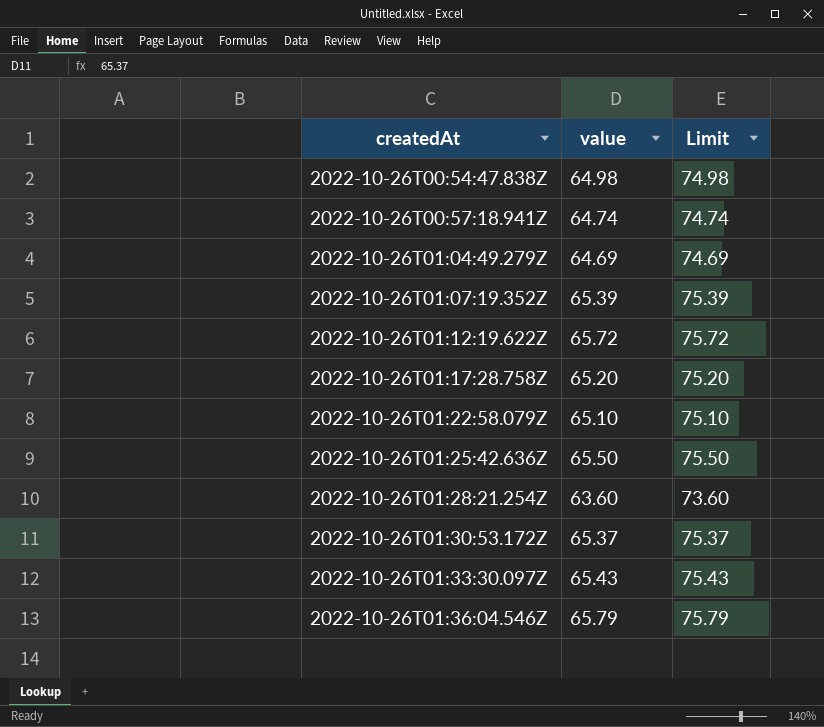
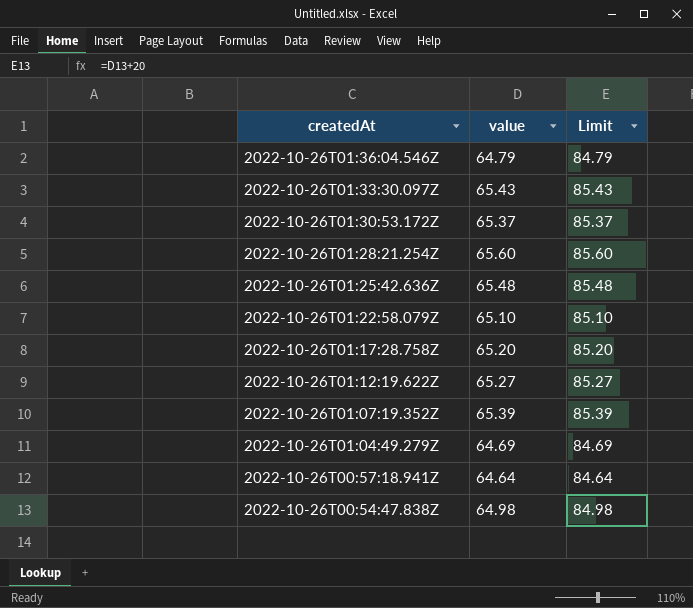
row order: createdAt ascending -> createdAt descending
column Limit | formula: [value] + 10 -> [value] + 20
2022-10-26T01:36:04.546Z | value: 65.79 -> 64.79
2022-10-26T01:28:21.254Z | value: 63.60 -> 65.60
2022-10-26T01:25:42.636Z | value: 65.50 -> 65.48
2022-10-26T01:12:19.622Z | value: 65.72 -> 65.27
2022-10-26T00:57:18.941Z | value: 64.74 -> 64.64

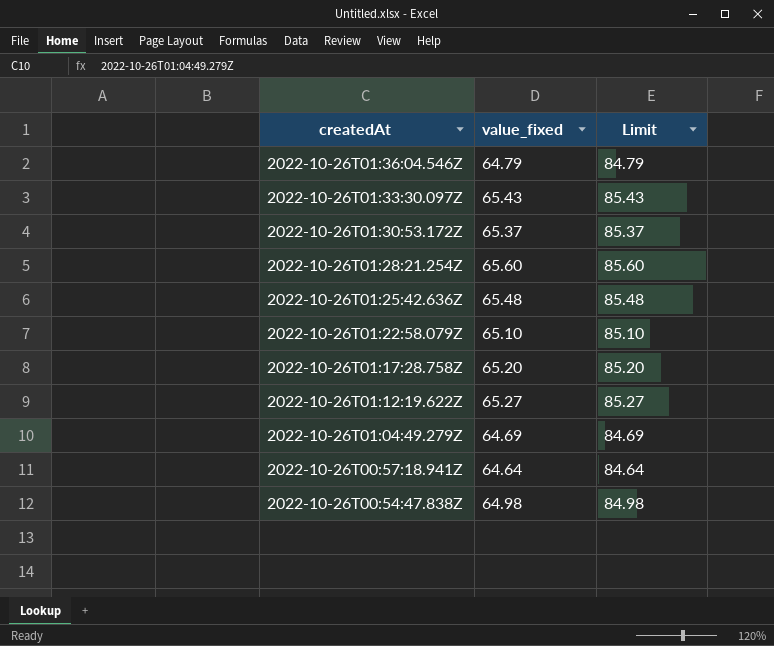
column name: value -> value_fixed
row 2022-10-26T01:07:19.352Z: 65.39 | 85.39 -> none

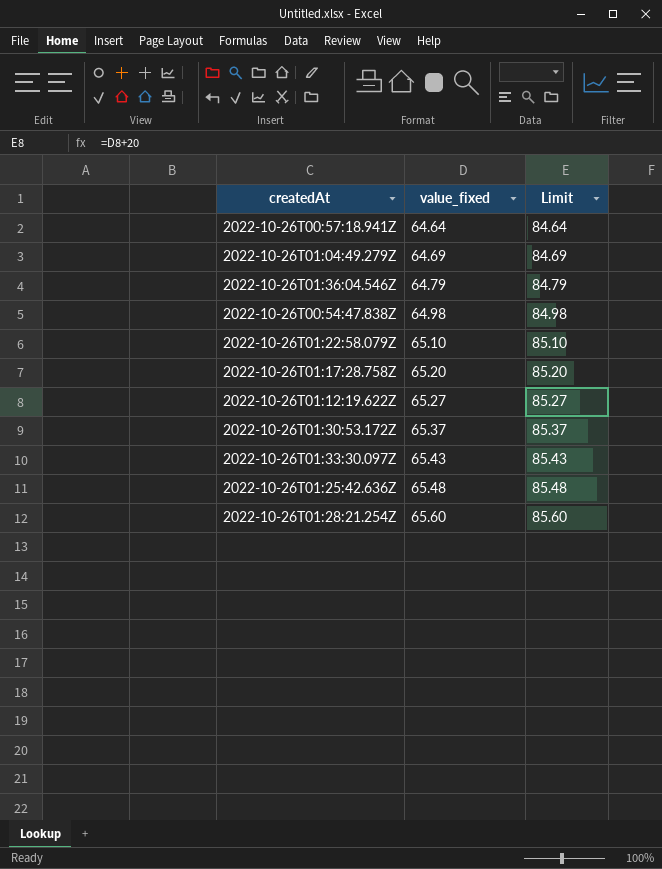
row order: createdAt descending -> value_fixed ascending

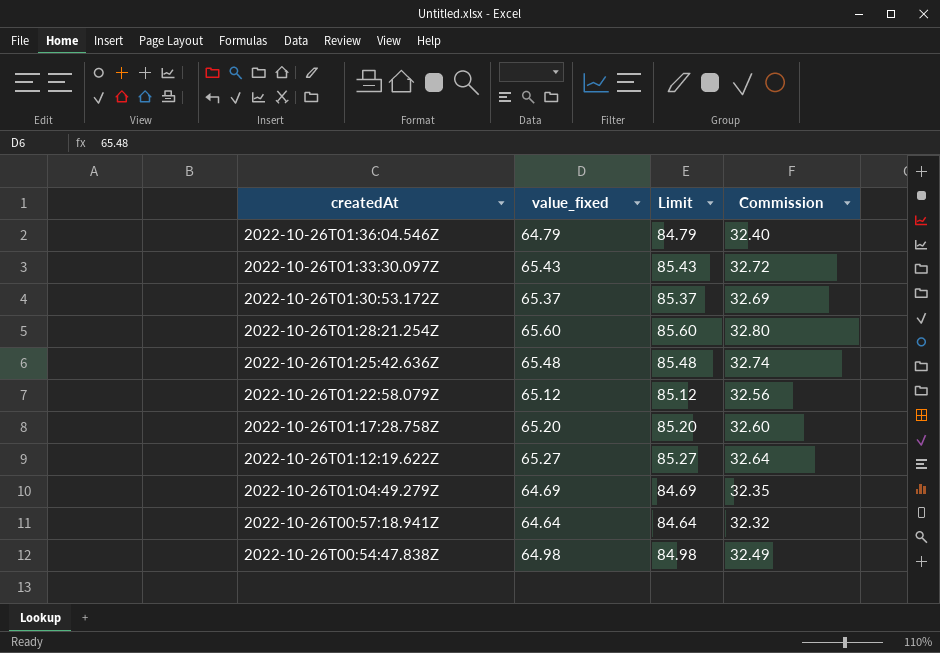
row order: value_fixed ascending -> createdAt descending
column Commission | formula: none -> [value_fixed] * 0.5
2022-10-26T01:22:58.079Z | value_fixed: 65.10 -> 65.12
2022-10-26T01:22:58.079Z | Limit: 85.10 -> 85.12

